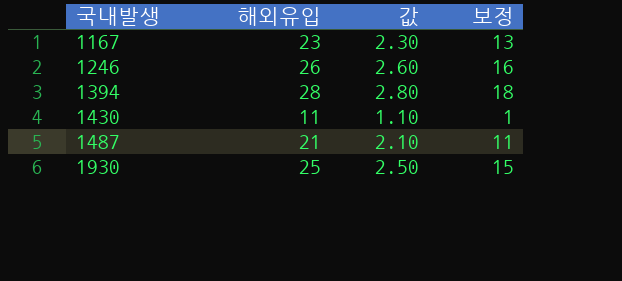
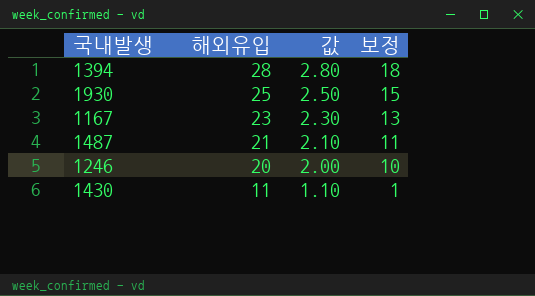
row order: 국내발생 ascending -> 해외유입 descending
1246 | 해외유입: 26 -> 20
1246 | 값: 2.60 -> 2.00
1246 | 보정: 16 -> 10

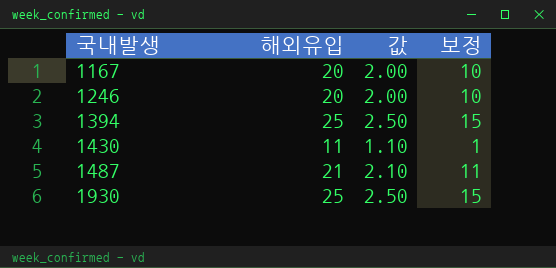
row order: 해외유입 descending -> 국내발생 ascending
1167 | 해외유입: 23 -> 20
1167 | 값: 2.30 -> 2.00
1167 | 보정: 13 -> 10
1394 | 해외유입: 28 -> 25
1394 | 값: 2.80 -> 2.50
1394 | 보정: 18 -> 15

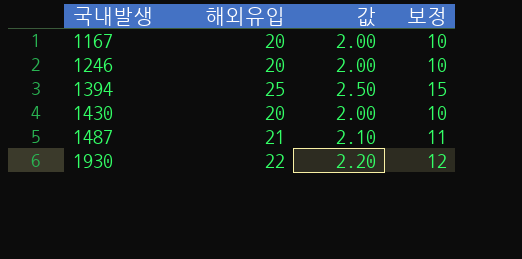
1430 | 해외유입: 11 -> 20
1430 | 값: 1.10 -> 2.00
1430 | 보정: 1 -> 10
1930 | 해외유입: 25 -> 22
1930 | 값: 2.50 -> 2.20
1930 | 보정: 15 -> 12

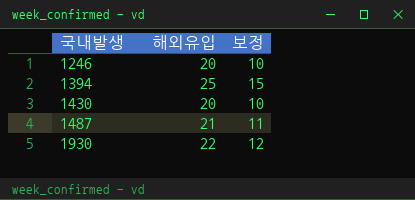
column 값 | formula: [해외유입] * 0.1 -> none
row 1167: 20 | 2.00 | 10 -> none

